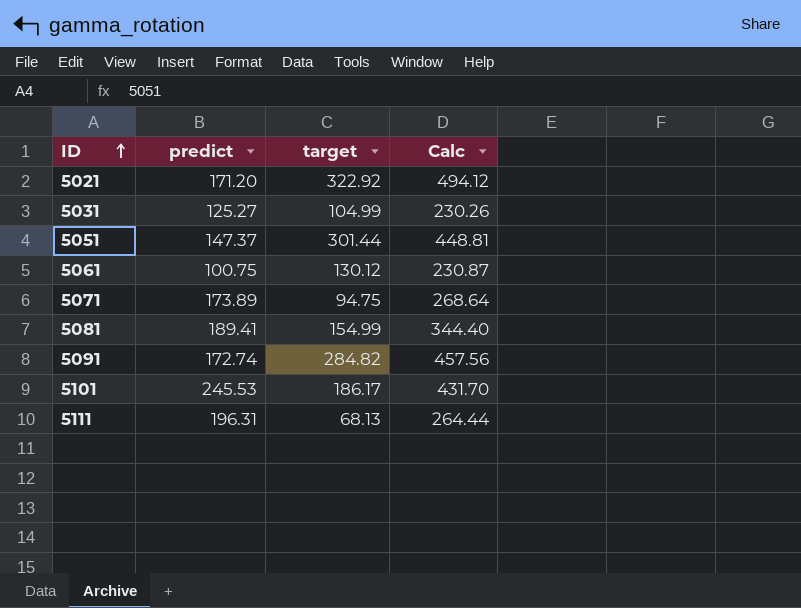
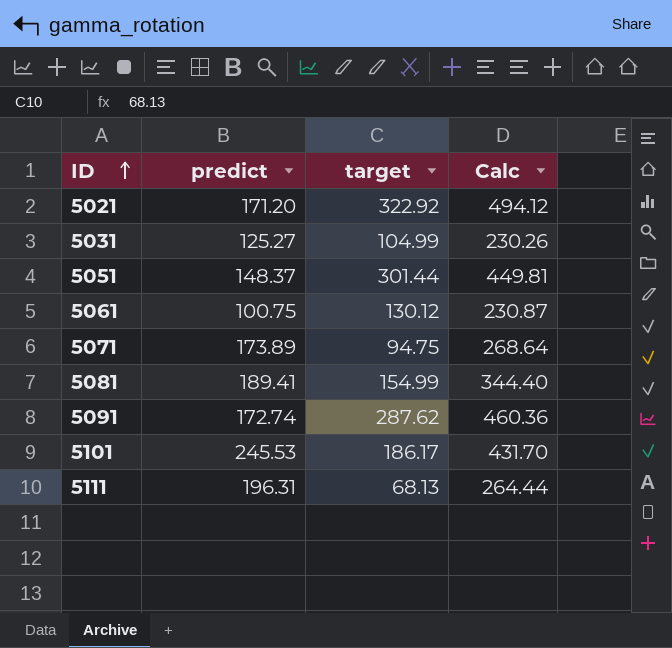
5051 | predict: 147.37 -> 148.37
5051 | Calc: 448.81 -> 449.81
5091 | target: 284.82 -> 287.62
5091 | Calc: 457.56 -> 460.36

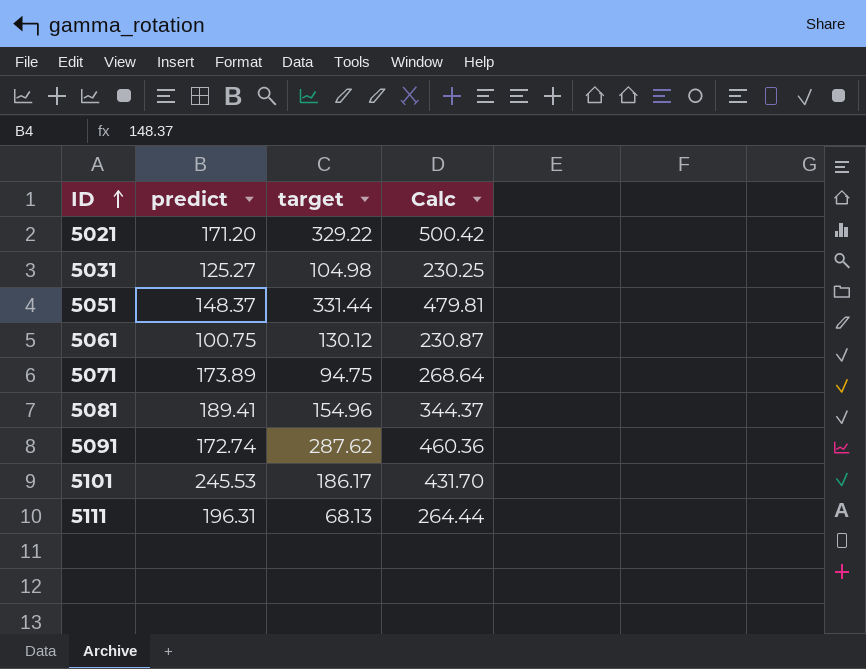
5021 | target: 322.92 -> 329.22
5021 | Calc: 494.12 -> 500.42
5031 | target: 104.99 -> 104.98
5031 | Calc: 230.26 -> 230.25
5051 | target: 301.44 -> 331.44
5051 | Calc: 449.81 -> 479.81
5081 | target: 154.99 -> 154.96
5081 | Calc: 344.40 -> 344.37

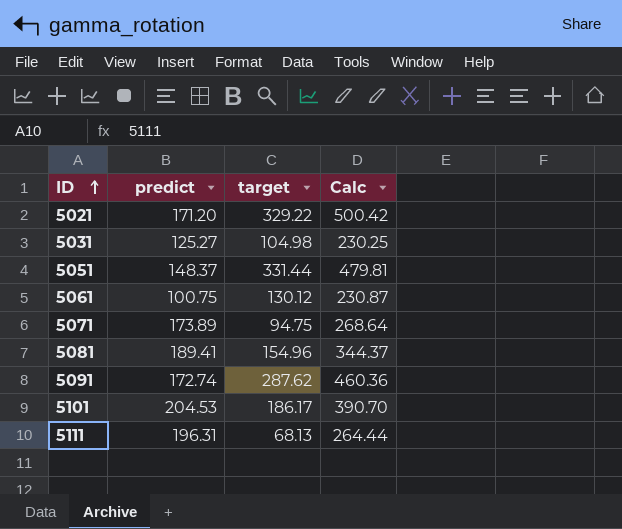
5101 | predict: 245.53 -> 204.53
5101 | Calc: 431.70 -> 390.70

